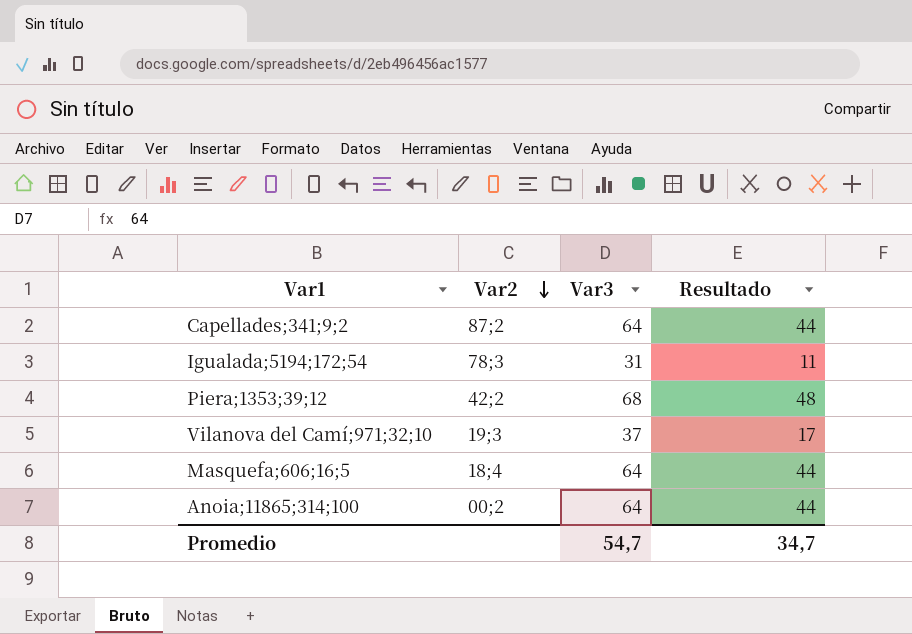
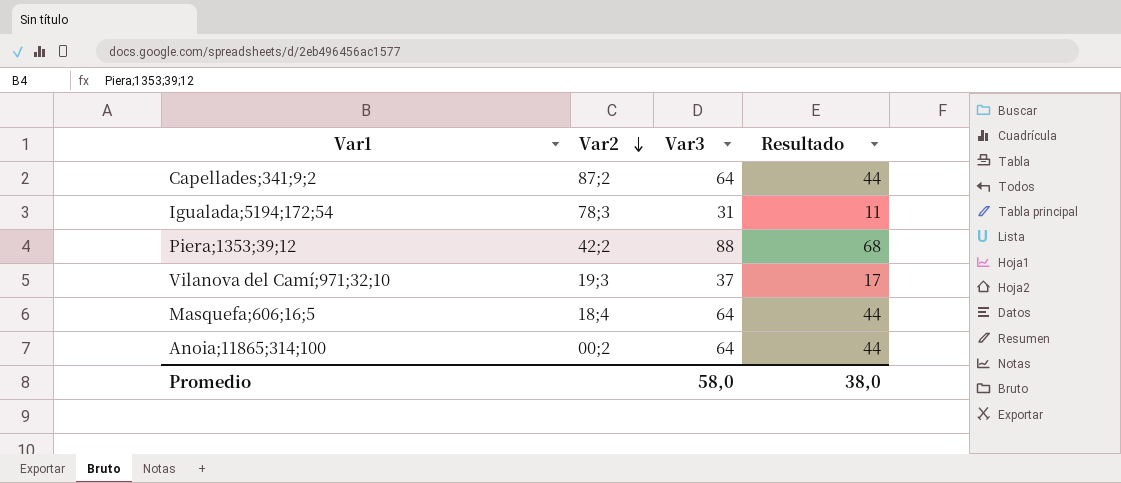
Piera;1353;39;12 | Var3: 68 -> 88
Piera;1353;39;12 | Resultado: 48 -> 68
Promedio | Var3: 54,7 -> 58,0
Promedio | Resultado: 34,7 -> 38,0

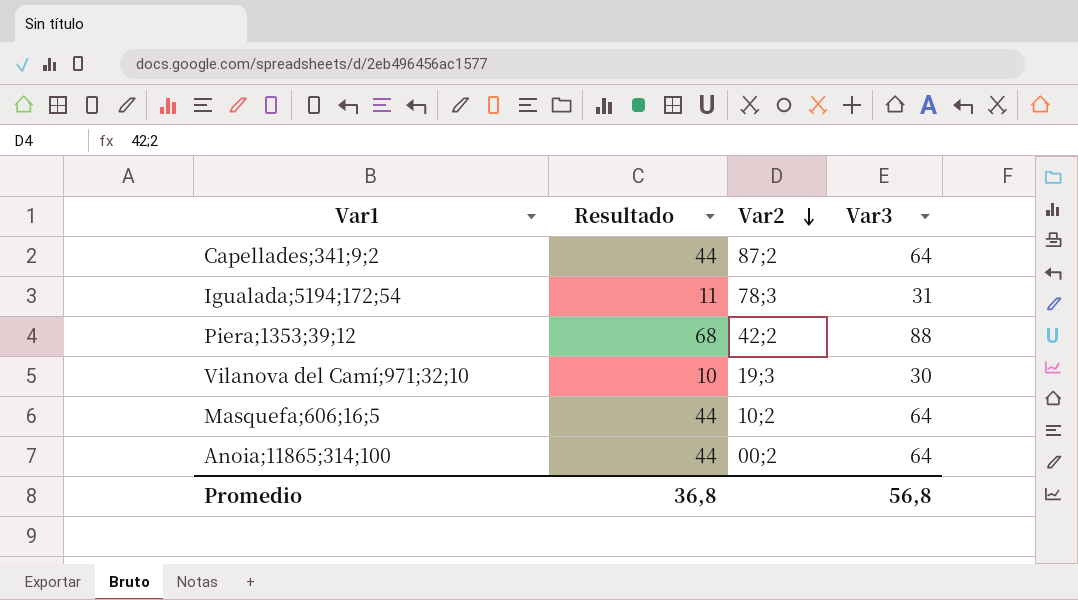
column Resultado | position: 4 -> 2
Vilanova del Camí;971;32;10 | Resultado: 17 -> 10
Vilanova del Camí;971;32;10 | Var3: 37 -> 30
Masquefa;606;16;5 | Var2: 18;4 -> 10;2
Promedio | Resultado: 38,0 -> 36,8
Promedio | Var3: 58,0 -> 56,8

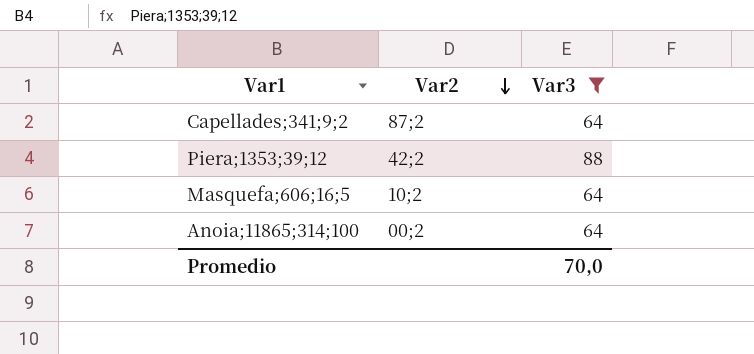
filter: none -> Var3 >= 64
column Resultado | formula: [Var3] - 20 -> none
Promedio | Var3: 56,8 -> 70,0

